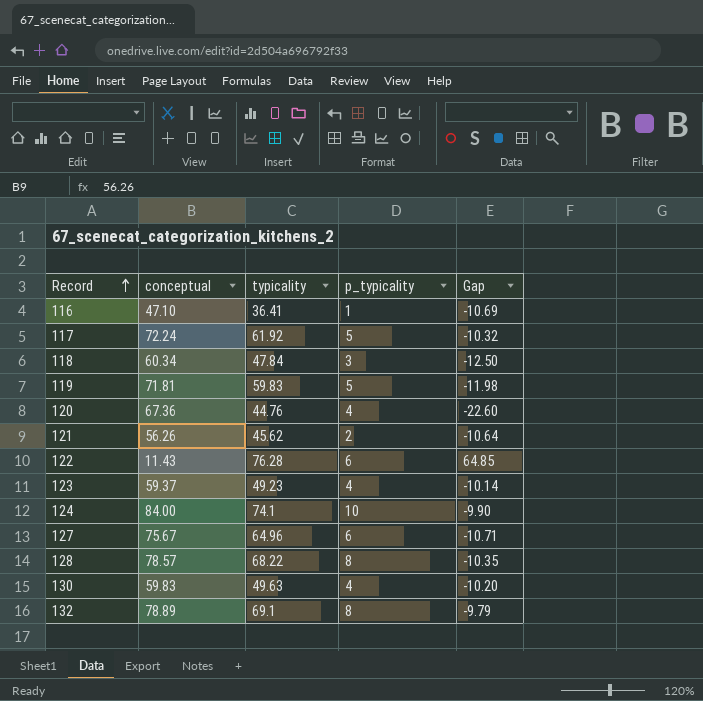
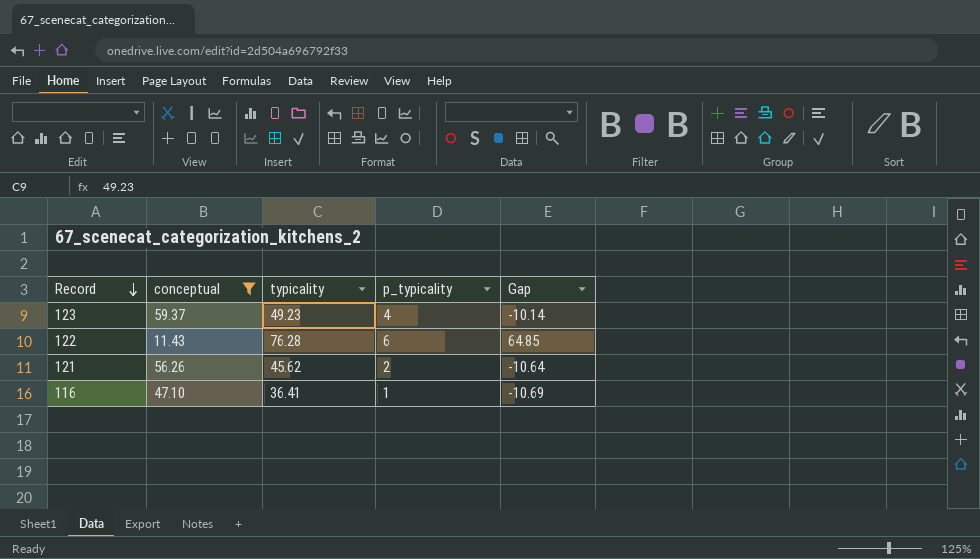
filter: none -> conceptual <= 59.37
row order: Record ascending -> Record descending

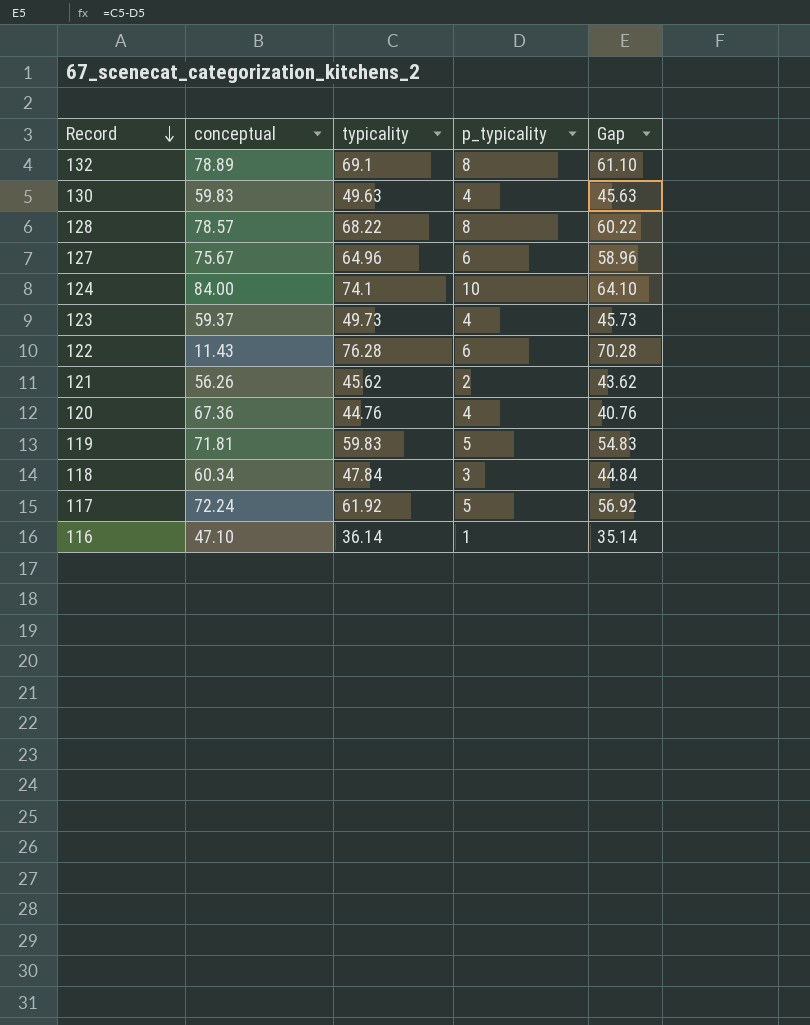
filter: conceptual <= 59.37 -> none
column Gap | formula: [typicality] - [conceptual] -> [typicality] - [p_typicality]
123 | typicality: 49.23 -> 49.73
116 | typicality: 36.41 -> 36.14

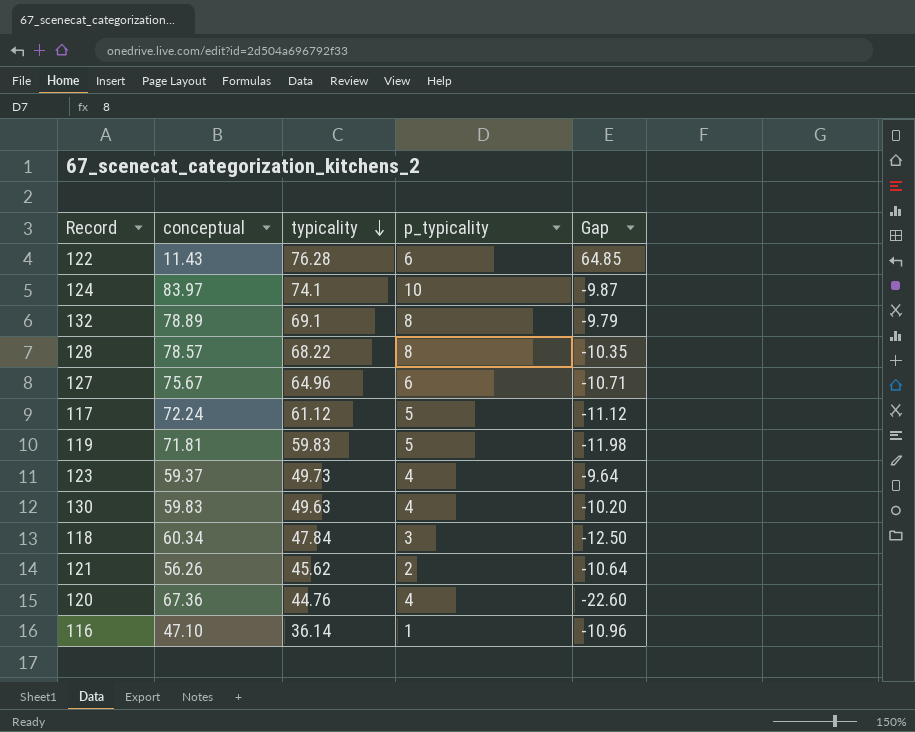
row order: Record descending -> typicality descending
column Gap | formula: [typicality] - [p_typicality] -> [typicality] - [conceptual]
124 | conceptual: 84.00 -> 83.97
117 | typicality: 61.92 -> 61.12

